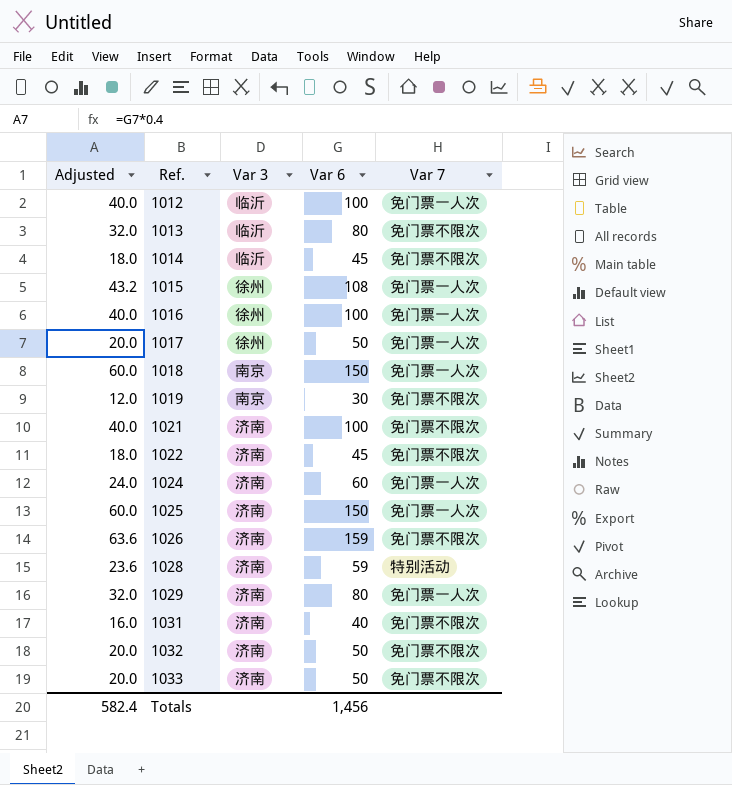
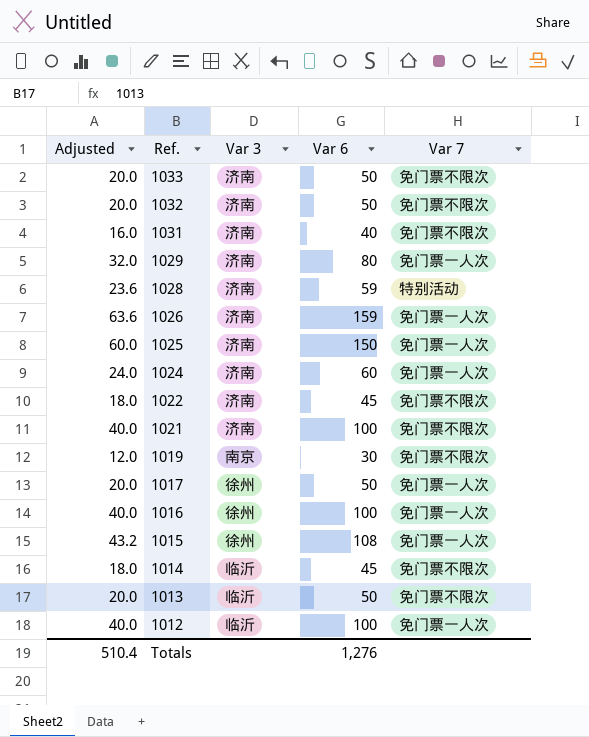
row order: Ref. ascending -> Ref. descending
row 1018: 60.0 | 南京 | 150 | 免门票一人次 -> none
1026 | Var 7: 免门票不限次 -> 免门票一人次
1013 | Adjusted: 32.0 -> 20.0
1013 | Var 6: 80 -> 50
Totals | Adjusted: 582.4 -> 510.4
Totals | Var 6: 1,456 -> 1,276

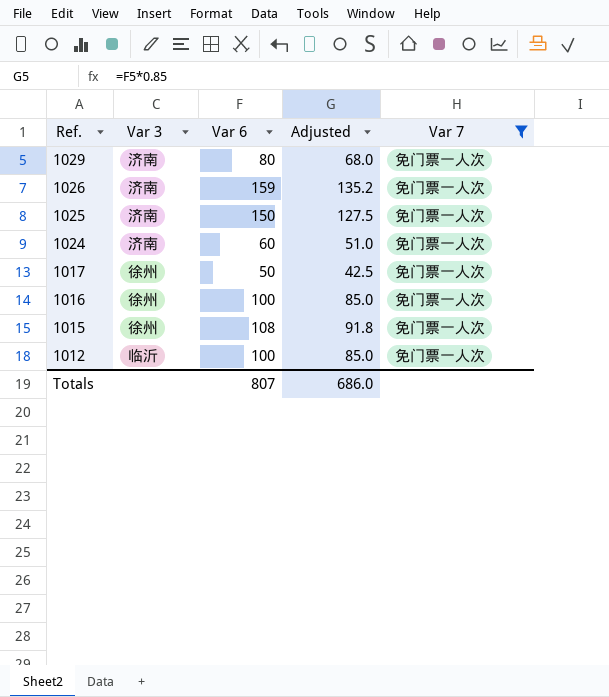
filter: none -> Var 7 = 免门票一人次
column Adjusted | formula: [Var 6] * 0.4 -> [Var 6] * 0.85
column Adjusted | position: 1 -> 4
Totals | Var 6: 1,276 -> 807
Totals | Adjusted: 510.4 -> 686.0

